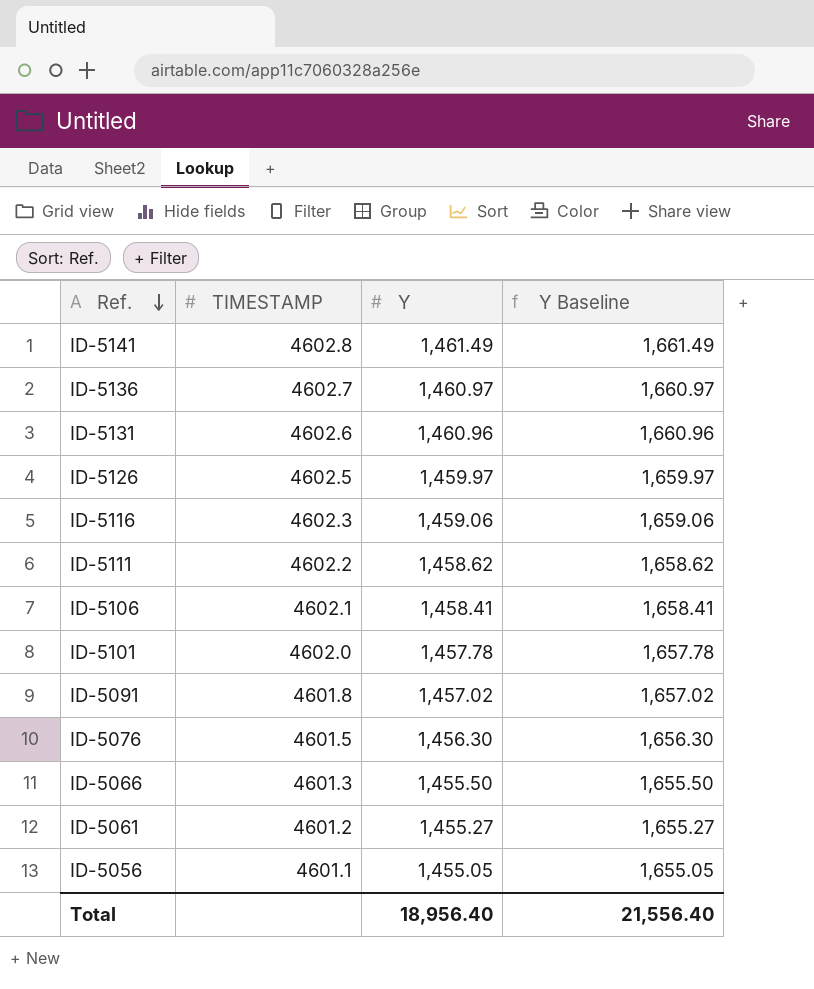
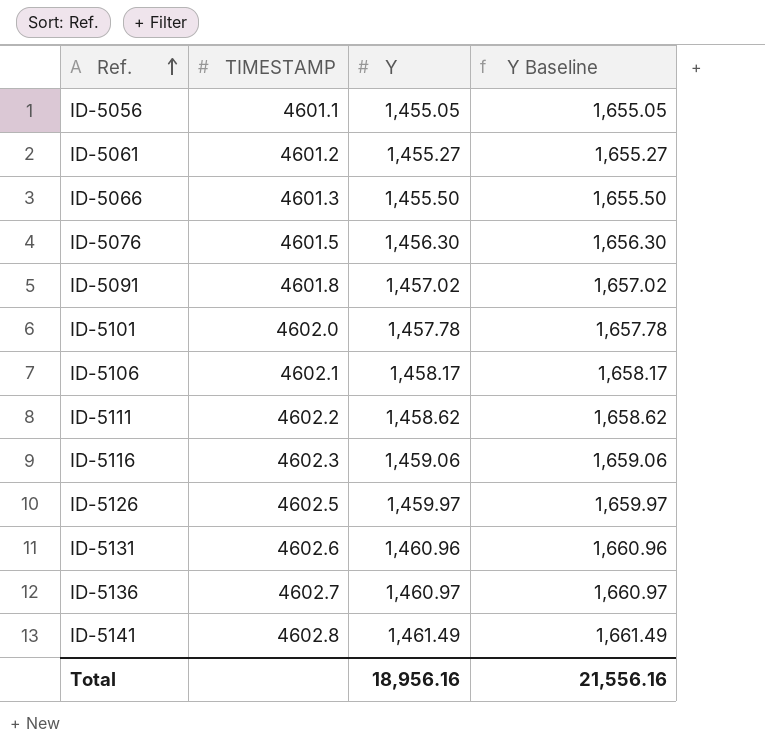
row order: Ref. descending -> Ref. ascending
ID-5106 | Y: 1,458.41 -> 1,458.17
ID-5106 | Y Baseline: 1,658.41 -> 1,658.17
Total | Y: 18,956.40 -> 18,956.16
Total | Y Baseline: 21,556.40 -> 21,556.16

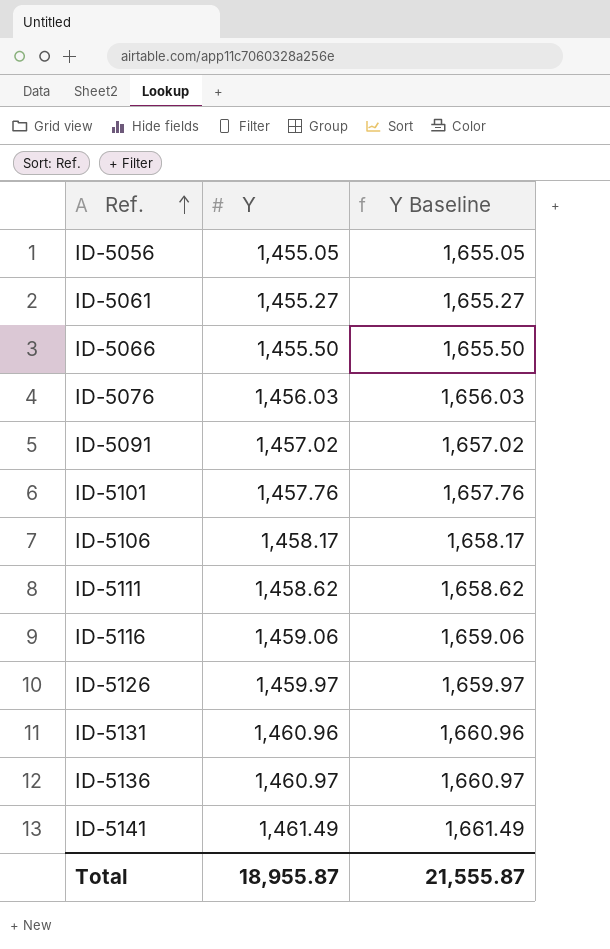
column TIMESTAMP | position: 2 -> none
ID-5076 | Y: 1,456.30 -> 1,456.03
ID-5076 | Y Baseline: 1,656.30 -> 1,656.03
ID-5101 | Y: 1,457.78 -> 1,457.76
ID-5101 | Y Baseline: 1,657.78 -> 1,657.76
Total | Y: 18,956.16 -> 18,955.87
Total | Y Baseline: 21,556.16 -> 21,555.87

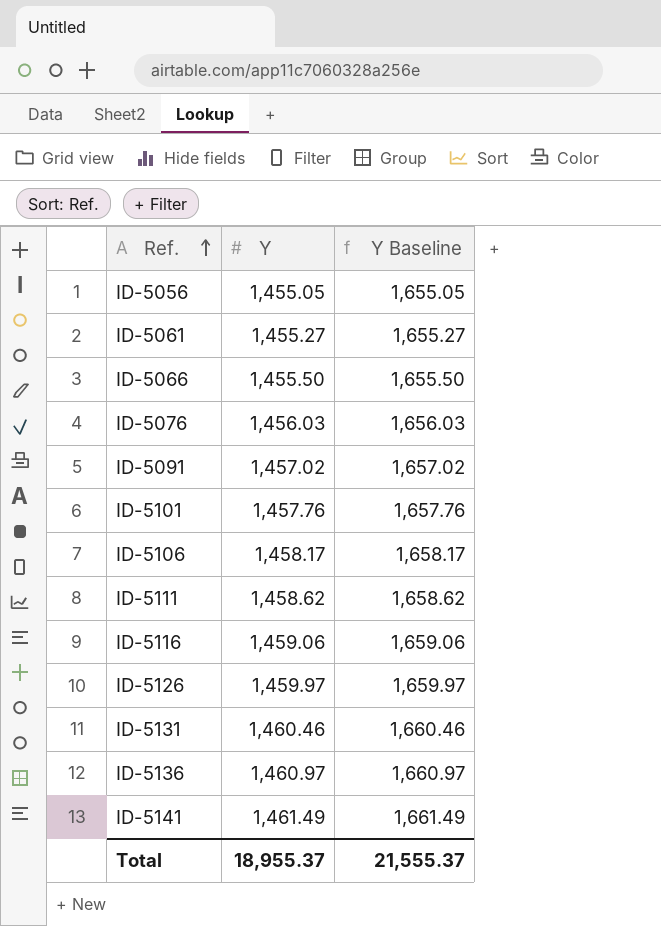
ID-5131 | Y: 1,460.96 -> 1,460.46
ID-5131 | Y Baseline: 1,660.96 -> 1,660.46
Total | Y: 18,955.87 -> 18,955.37
Total | Y Baseline: 21,555.87 -> 21,555.37

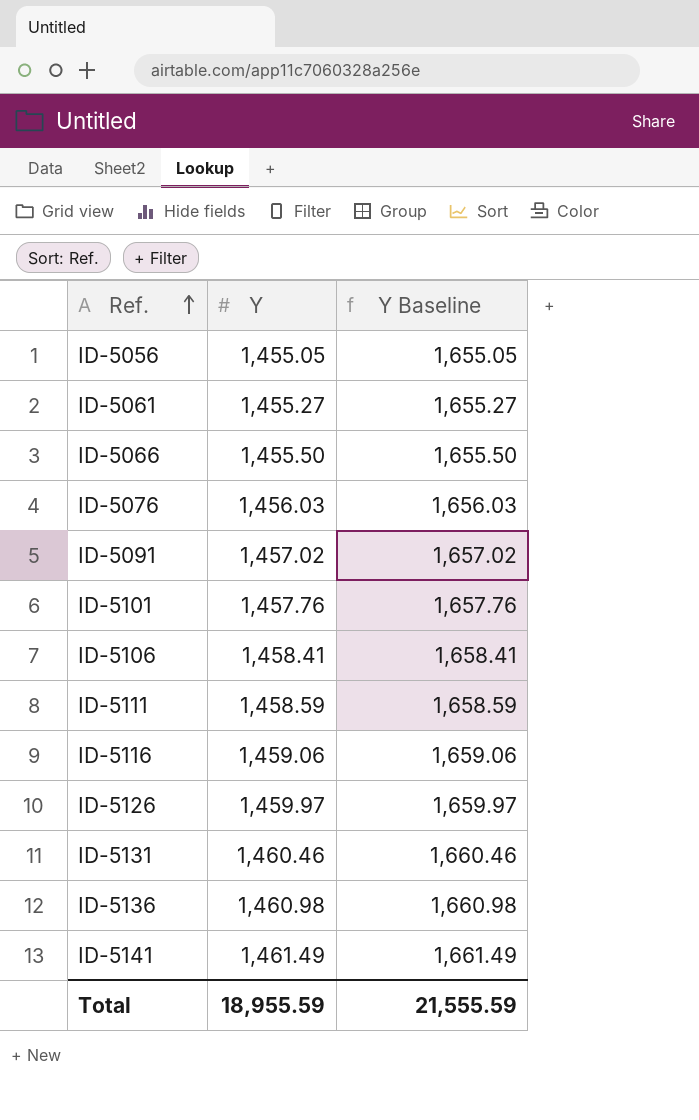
ID-5106 | Y: 1,458.17 -> 1,458.41
ID-5106 | Y Baseline: 1,658.17 -> 1,658.41
ID-5111 | Y: 1,458.62 -> 1,458.59
ID-5111 | Y Baseline: 1,658.62 -> 1,658.59
ID-5136 | Y: 1,460.97 -> 1,460.98
ID-5136 | Y Baseline: 1,660.97 -> 1,660.98
Total | Y: 18,955.37 -> 18,955.59
Total | Y Baseline: 21,555.37 -> 21,555.59

